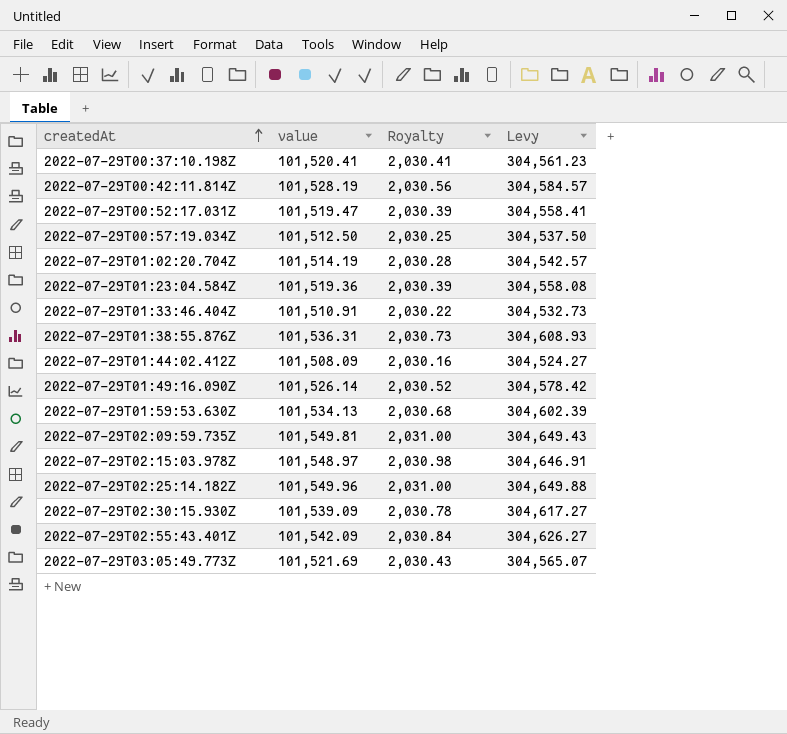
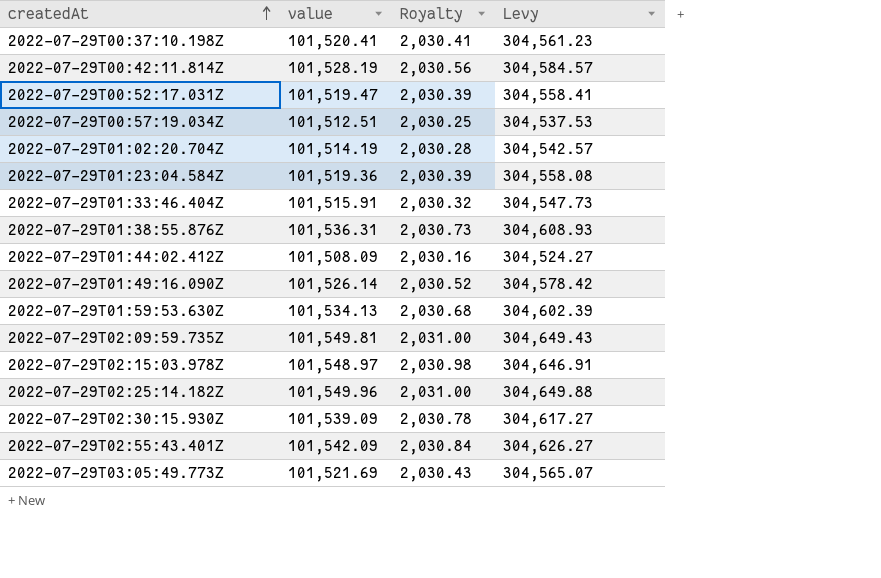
2022-07-29T00:57:19.034Z | value: 101,512.50 -> 101,512.51
2022-07-29T00:57:19.034Z | Levy: 304,537.50 -> 304,537.53
2022-07-29T01:33:46.404Z | value: 101,510.91 -> 101,515.91
2022-07-29T01:33:46.404Z | Royalty: 2,030.22 -> 2,030.32
2022-07-29T01:33:46.404Z | Levy: 304,532.73 -> 304,547.73

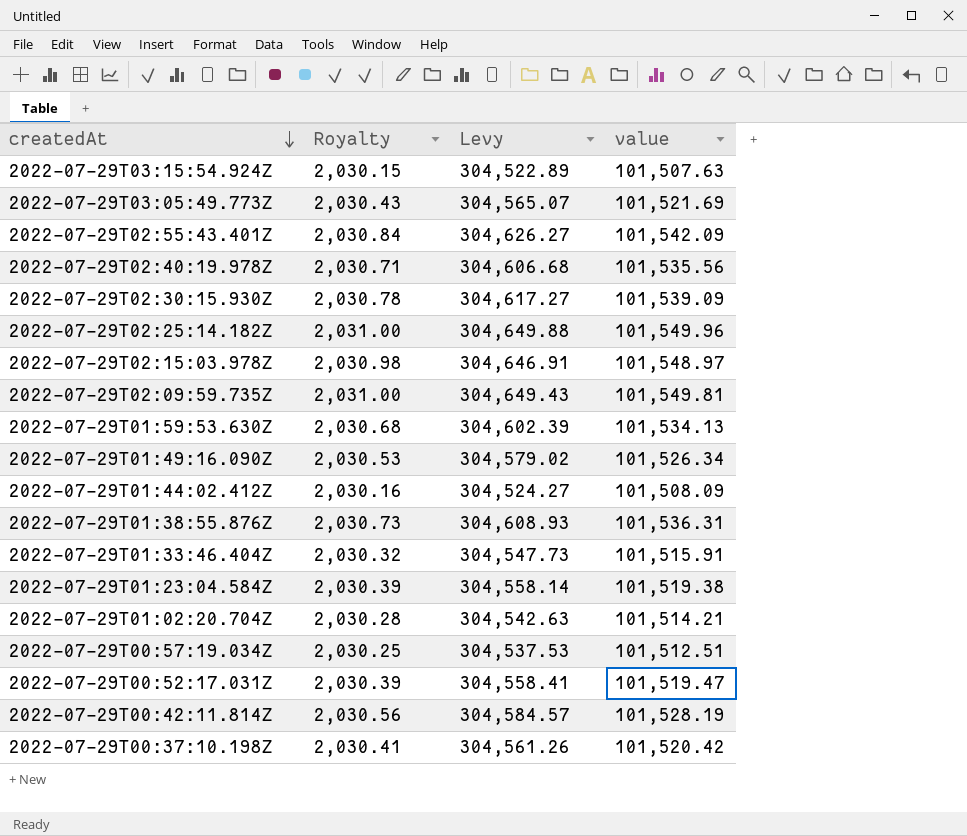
row order: createdAt ascending -> createdAt descending
column value | position: 2 -> 4
row 2022-07-29T03:15:54.924Z: none -> 2,030.15 | 304,522.89 | 101,507.63
row 2022-07-29T02:40:19.978Z: none -> 2,030.71 | 304,606.68 | 101,535.56
2022-07-29T01:49:16.090Z | Royalty: 2,030.52 -> 2,030.53
2022-07-29T01:49:16.090Z | Levy: 304,578.42 -> 304,579.02
2022-07-29T01:49:16.090Z | value: 101,526.14 -> 101,526.34
2022-07-29T01:23:04.584Z | Levy: 304,558.08 -> 304,558.14
2022-07-29T01:23:04.584Z | value: 101,519.36 -> 101,519.38
2022-07-29T01:02:20.704Z | Levy: 304,542.57 -> 304,542.63
2022-07-29T01:02:20.704Z | value: 101,514.19 -> 101,514.21
2022-07-29T00:37:10.198Z | Levy: 304,561.23 -> 304,561.26
2022-07-29T00:37:10.198Z | value: 101,520.41 -> 101,520.42

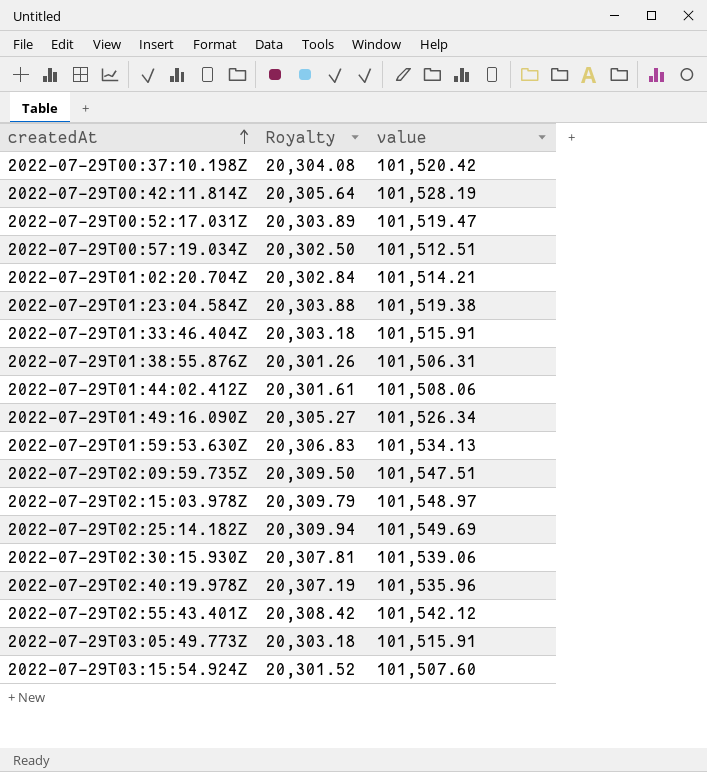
row order: createdAt descending -> createdAt ascending
column Levy | formula: [value] * 3 -> none
column Royalty | formula: [value] * 0.02 -> [value] * 0.2
2022-07-29T01:38:55.876Z | value: 101,536.31 -> 101,506.31
2022-07-29T01:44:02.412Z | value: 101,508.09 -> 101,508.06
2022-07-29T02:09:59.735Z | value: 101,549.81 -> 101,547.51
2022-07-29T02:25:14.182Z | value: 101,549.96 -> 101,549.69
2022-07-29T02:30:15.930Z | value: 101,539.09 -> 101,539.06
2022-07-29T02:40:19.978Z | value: 101,535.56 -> 101,535.96
2022-07-29T02:55:43.401Z | value: 101,542.09 -> 101,542.12
2022-07-29T03:05:49.773Z | value: 101,521.69 -> 101,515.91
2022-07-29T03:15:54.924Z | value: 101,507.63 -> 101,507.60

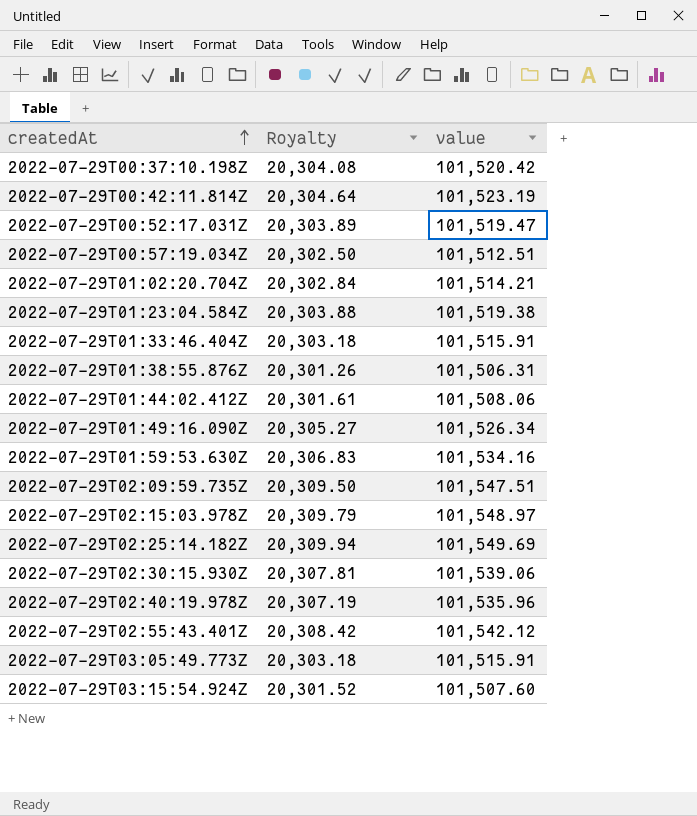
2022-07-29T00:42:11.814Z | Royalty: 20,305.64 -> 20,304.64
2022-07-29T00:42:11.814Z | value: 101,528.19 -> 101,523.19
2022-07-29T01:59:53.630Z | value: 101,534.13 -> 101,534.16

